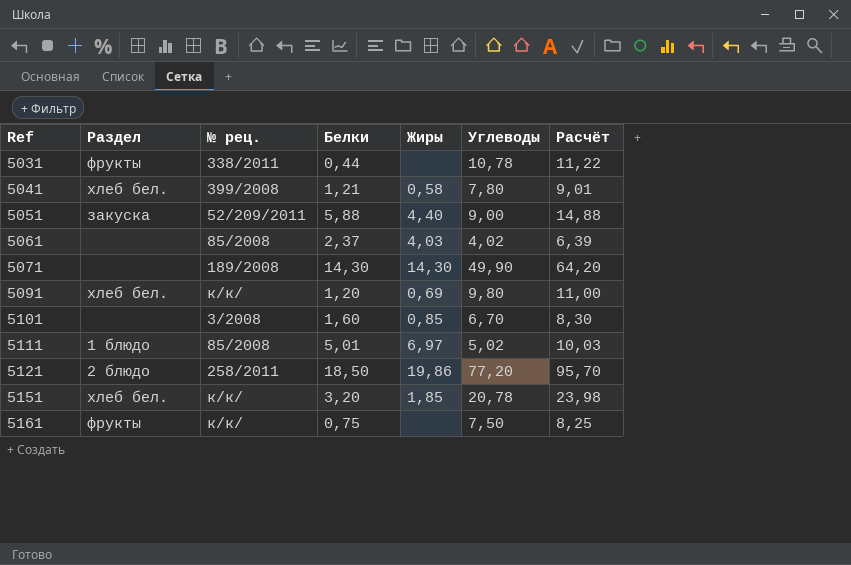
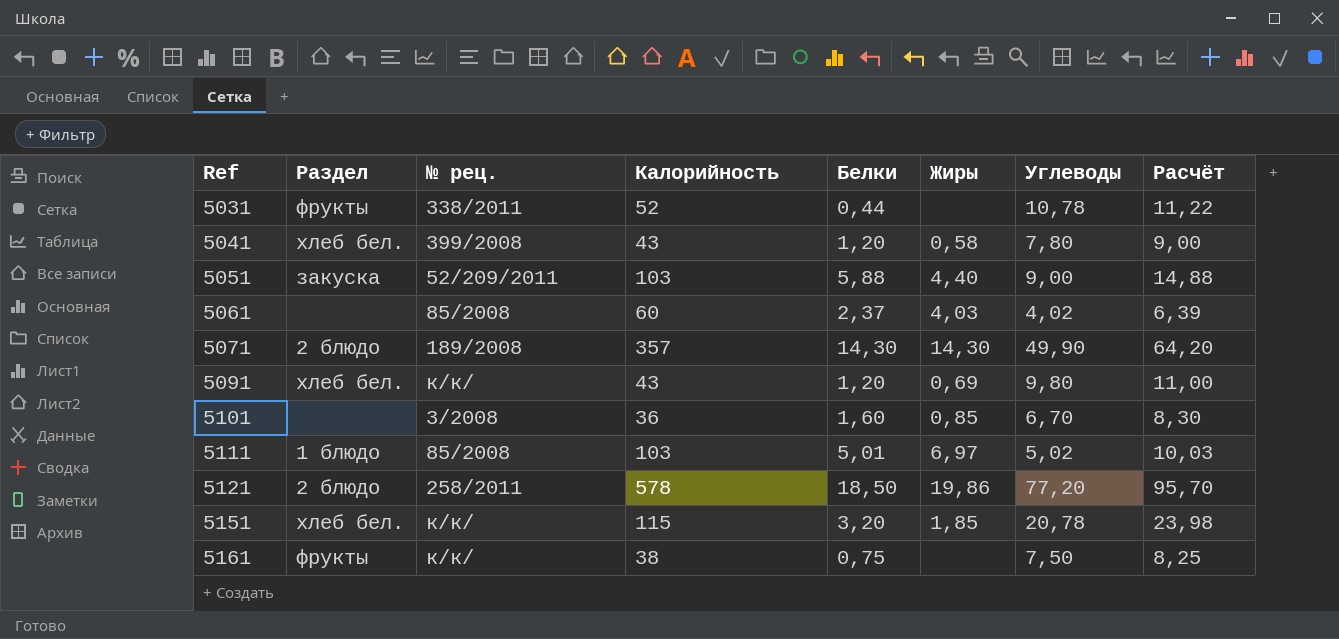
column Калорийность | position: none -> 4
5041 | Белки: 1,21 -> 1,20
5041 | Расчёт: 9,01 -> 9,00
5071 | Раздел: none -> 2 блюдо

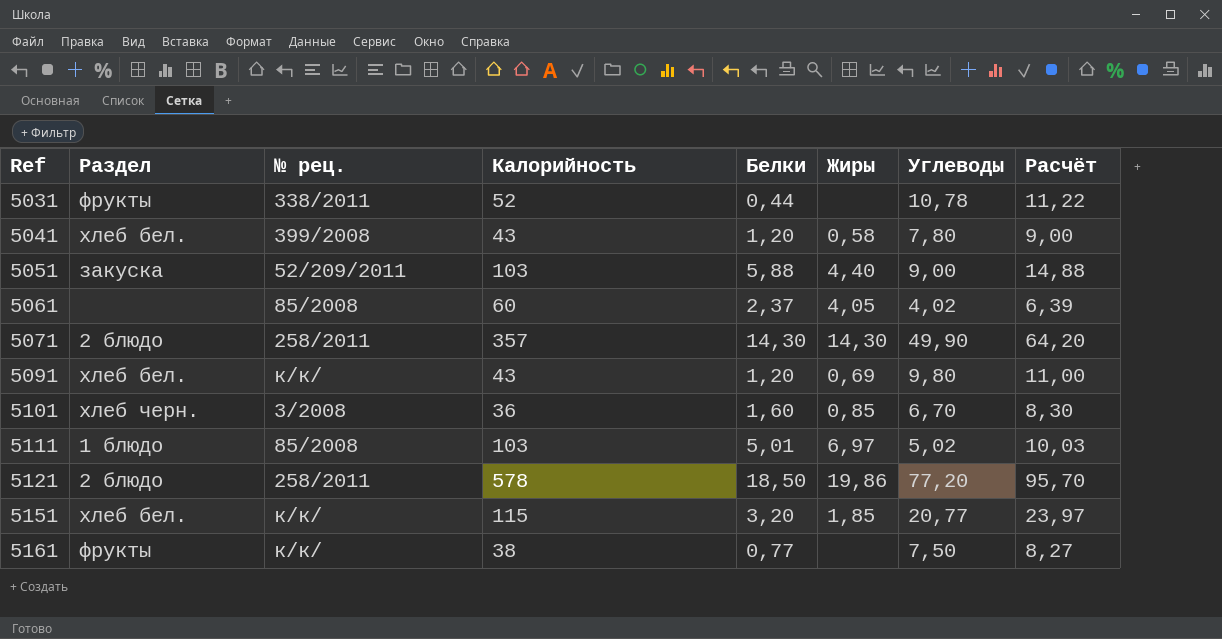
5061 | Жиры: 4,03 -> 4,05
5071 | № рец.: 189/2008 -> 258/2011
5101 | Раздел: none -> хлеб черн.
5151 | Углеводы: 20,78 -> 20,77
5151 | Расчёт: 23,98 -> 23,97
5161 | Белки: 0,75 -> 0,77
5161 | Расчёт: 8,25 -> 8,27

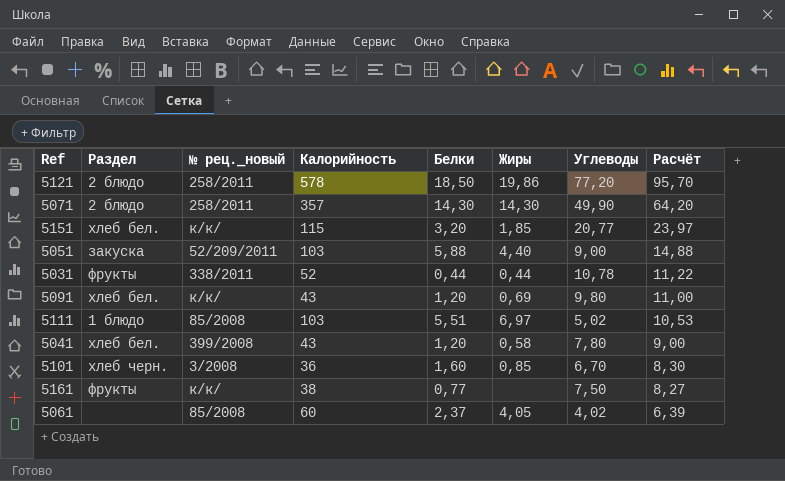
row order: Ref ascending -> Расчёт descending
column name: № рец. -> № рец._новый
5031 | Жиры: none -> 0,44
5111 | Белки: 5,01 -> 5,51
5111 | Расчёт: 10,03 -> 10,53

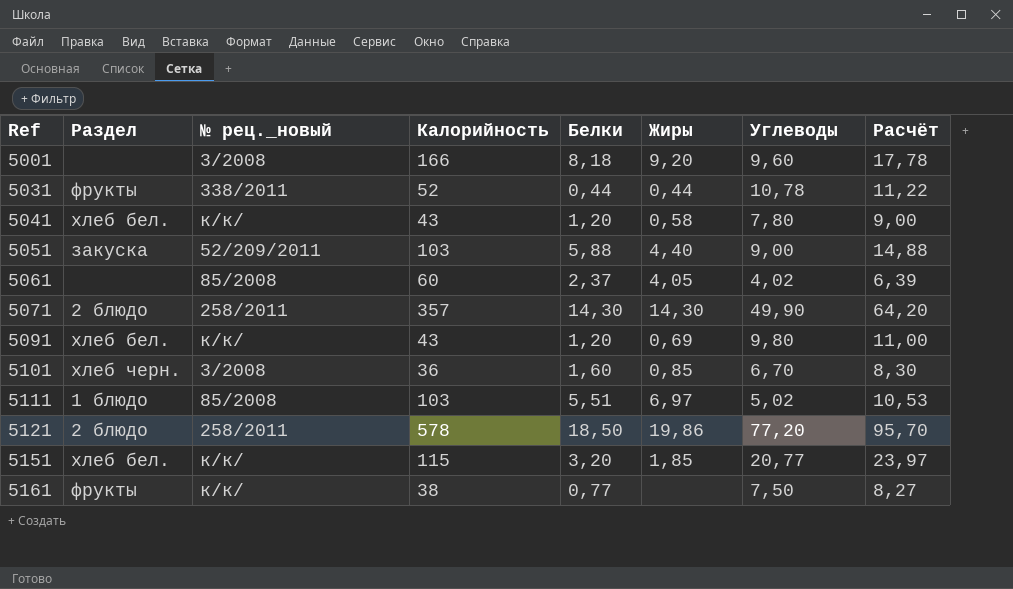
row order: Расчёт descending -> Ref ascending
row 5001: none -> none | 3/2008 | 166 | 8,18 | 9,20 | 9,60 | 17,78
5041 | № рец._новый: 399/2008 -> к/к/

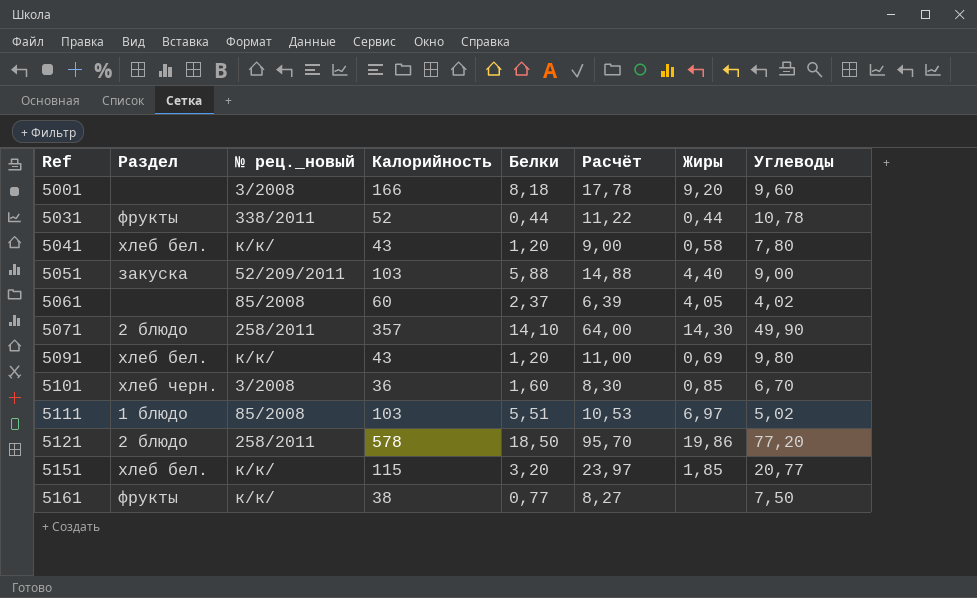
column Расчёт | position: 8 -> 6
5071 | Белки: 14,30 -> 14,10
5071 | Расчёт: 64,20 -> 64,00

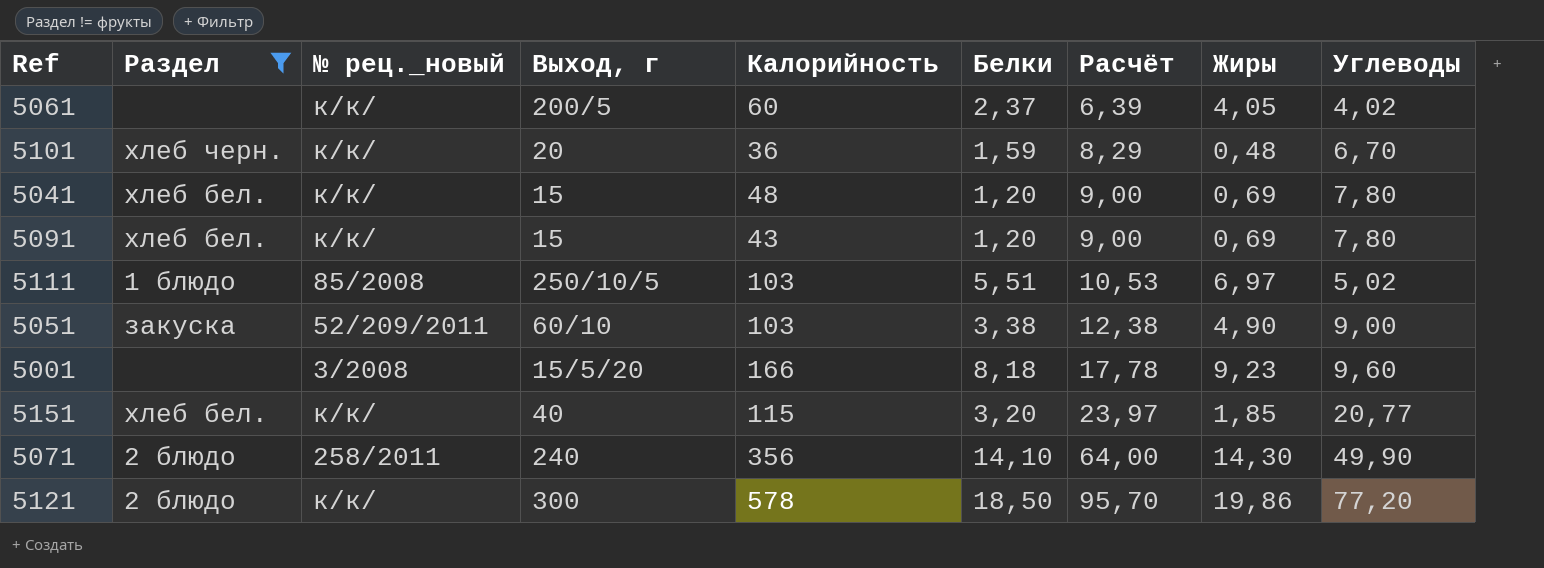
filter: none -> Раздел != фрукты
row order: Ref ascending -> Расчёт ascending
column Выход, г | position: none -> 4
5061 | № рец._новый: 85/2008 -> к/к/
5101 | № рец._новый: 3/2008 -> к/к/
5101 | Белки: 1,60 -> 1,59
5101 | Расчёт: 8,30 -> 8,29
5101 | Жиры: 0,85 -> 0,48
5041 | Калорийность: 43 -> 48
5041 | Жиры: 0,58 -> 0,69
5091 | Расчёт: 11,00 -> 9,00
5091 | Углеводы: 9,80 -> 7,80
5051 | Белки: 5,88 -> 3,38
5051 | Расчёт: 14,88 -> 12,38
5051 | Жиры: 4,40 -> 4,90
5001 | Жиры: 9,20 -> 9,23
5071 | Калорийность: 357 -> 356
5121 | № рец._новый: 258/2011 -> к/к/

